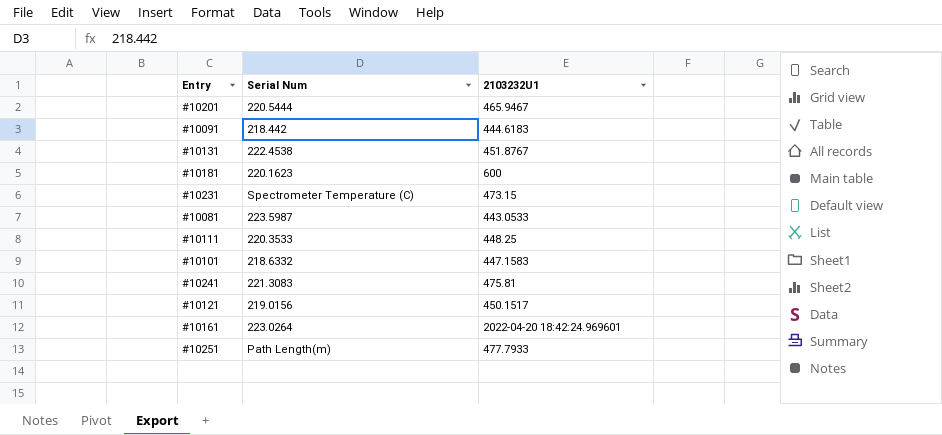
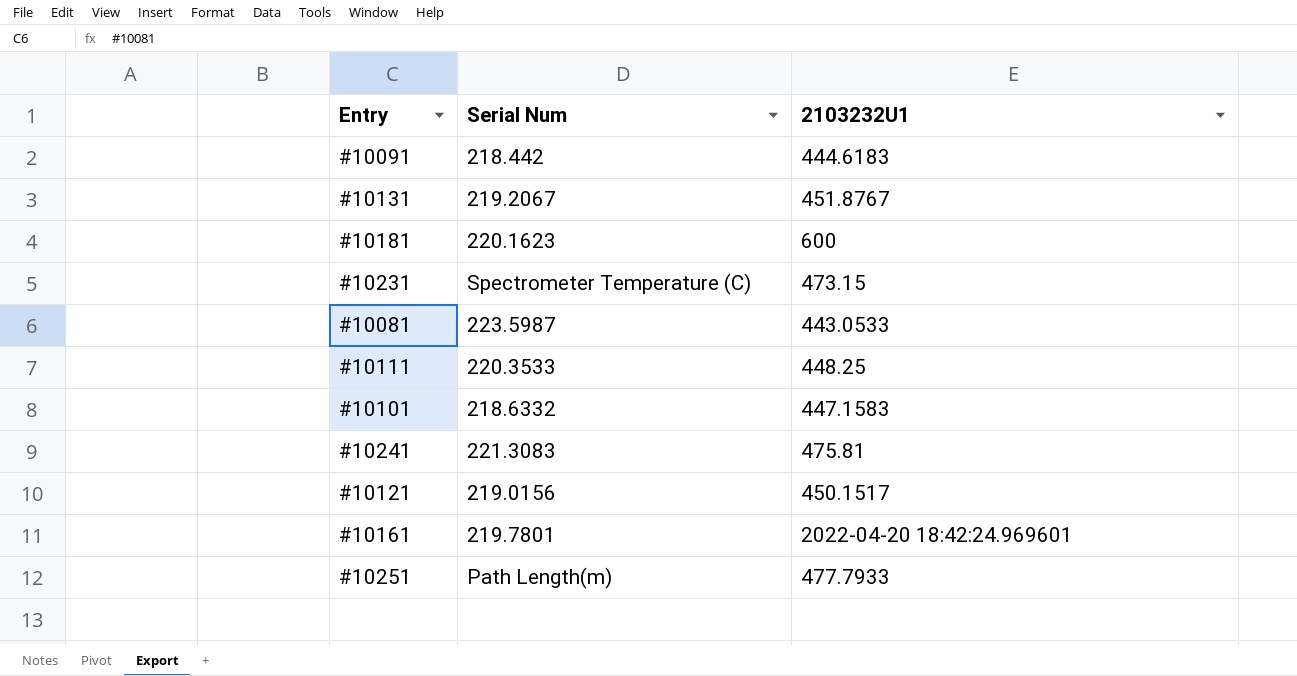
row #10201: 220.5444 | 465.9467 -> none
#10131 | Serial Num: 222.4538 -> 219.2067
#10161 | Serial Num: 223.0264 -> 219.7801

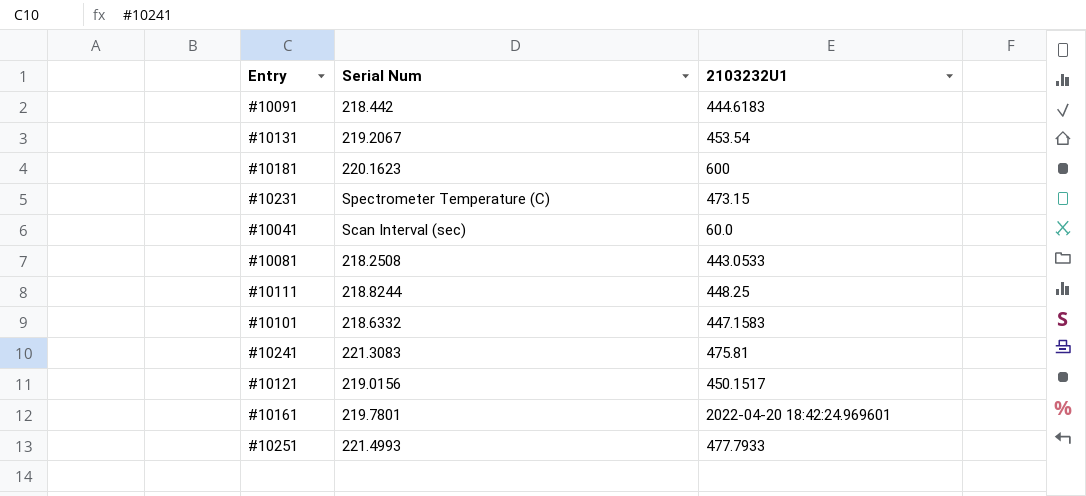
#10131 | 2103232U1: 451.8767 -> 453.54
row #10041: none -> Scan Interval (sec) | 60.0
#10081 | Serial Num: 223.5987 -> 218.2508
#10111 | Serial Num: 220.3533 -> 218.8244
#10251 | Serial Num: Path Length(m) -> 221.4993

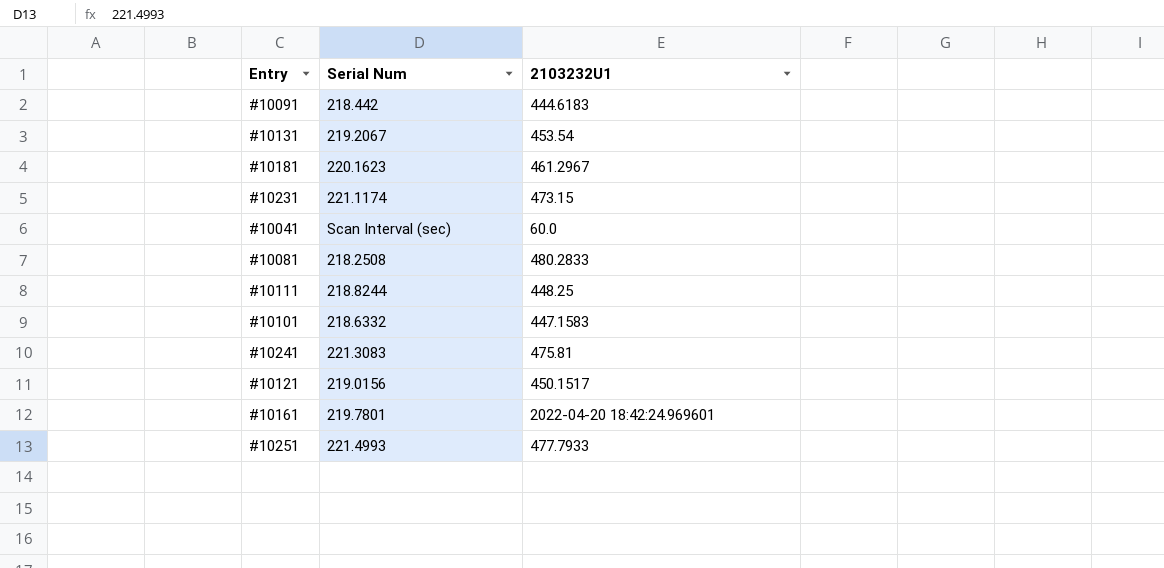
#10181 | 2103232U1: 600 -> 461.2967
#10231 | Serial Num: Spectrometer Temperature (C) -> 221.1174
#10081 | 2103232U1: 443.0533 -> 480.2833

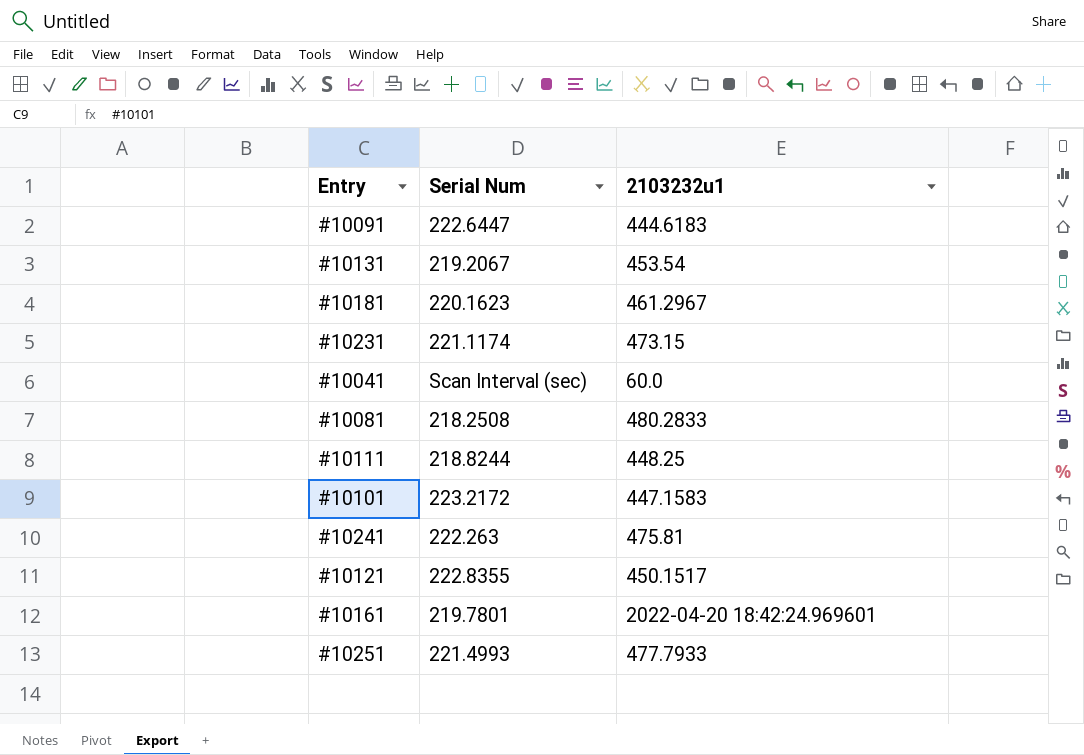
column name: 2103232U1 -> 2103232u1
#10091 | Serial Num: 218.442 -> 222.6447
#10101 | Serial Num: 218.6332 -> 223.2172
#10241 | Serial Num: 221.3083 -> 222.263
#10121 | Serial Num: 219.0156 -> 222.8355

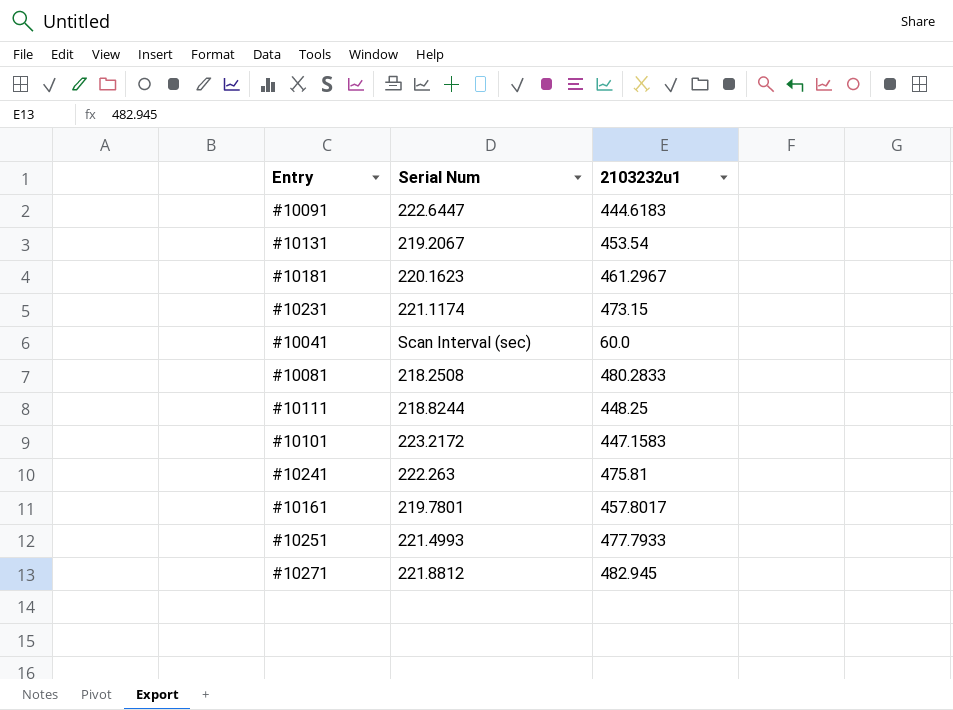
row #10121: 222.8355 | 450.1517 -> none
#10161 | 2103232u1: 2022-04-20 18:42:24.969601 -> 457.8017
row #10271: none -> 221.8812 | 482.945

